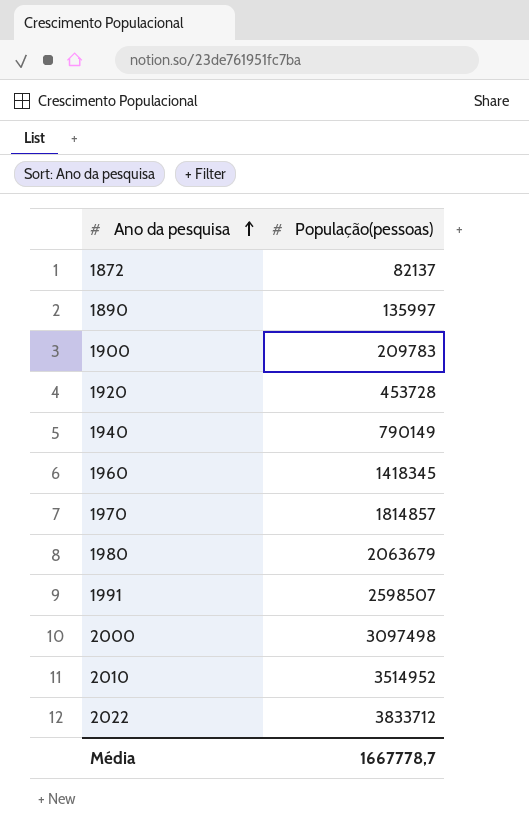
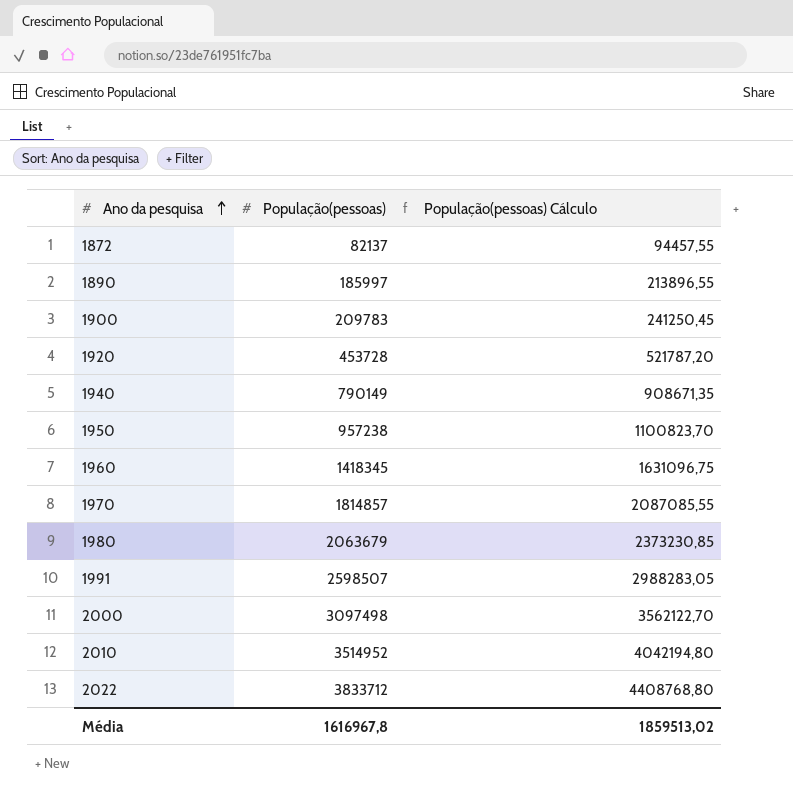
column População(pessoas) Cálculo | formula: none -> [População(pessoas)] * 1,15
1890 | População(pessoas): 135997 -> 185997
row 1950: none -> 957238 | 1100823,70
Média | População(pessoas): 1667778,7 -> 1616967,8

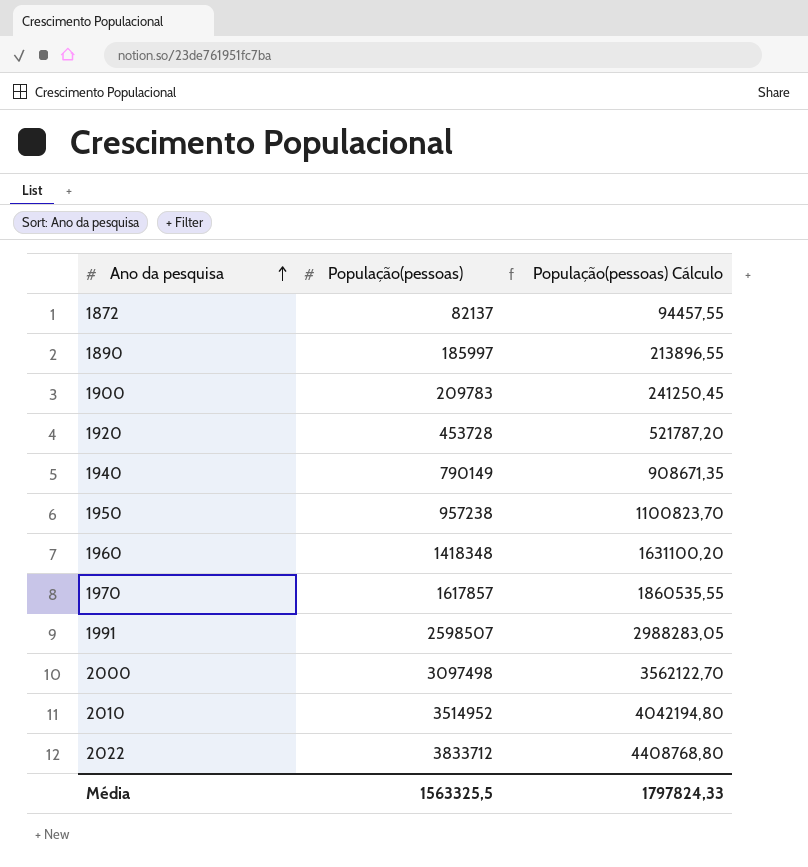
row 1980: 2063679 | 2373230,85 -> none
1960 | População(pessoas): 1418345 -> 1418348
1960 | População(pessoas) Cálculo: 1631096,75 -> 1631100,20
1970 | População(pessoas): 1814857 -> 1617857
1970 | População(pessoas) Cálculo: 2087085,55 -> 1860535,55
Média | População(pessoas): 1616967,8 -> 1563325,5
Média | População(pessoas) Cálculo: 1859513,02 -> 1797824,33

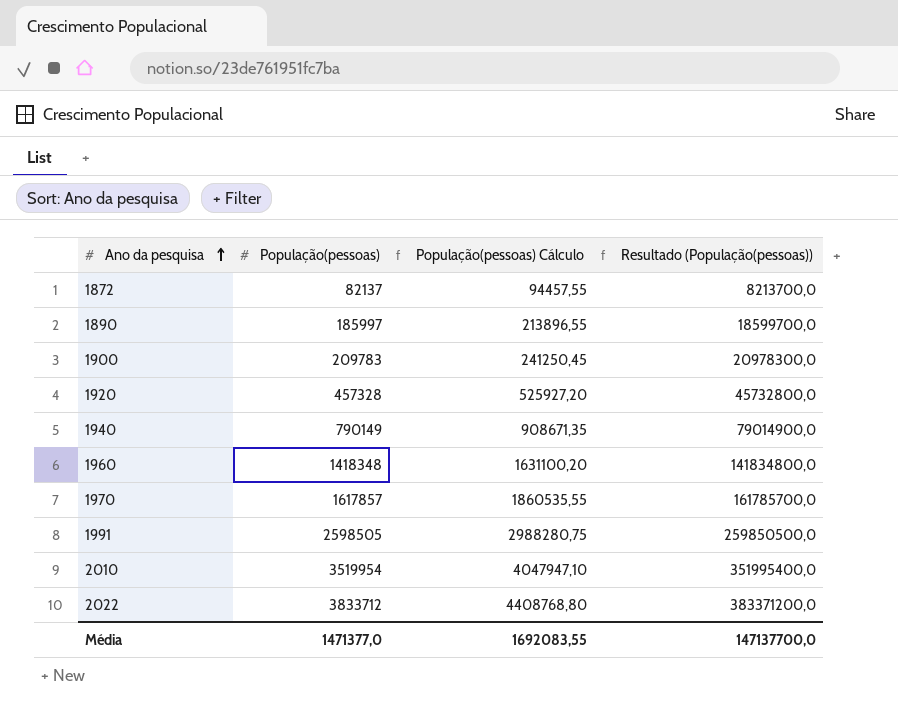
column Resultado (População(pessoas)) | formula: none -> [População(pessoas)] * 100
row 1950: 957238 | 1100823,70 -> none
row 2000: 3097498 | 3562122,70 -> none
1920 | População(pessoas): 453728 -> 457328
1920 | População(pessoas) Cálculo: 521787,20 -> 525927,20
1991 | População(pessoas): 2598507 -> 2598505
1991 | População(pessoas) Cálculo: 2988283,05 -> 2988280,75
2010 | População(pessoas): 3514952 -> 3519954
2010 | População(pessoas) Cálculo: 4042194,80 -> 4047947,10
Média | População(pessoas): 1563325,5 -> 1471377,0
Média | População(pessoas) Cálculo: 1797824,33 -> 1692083,55

